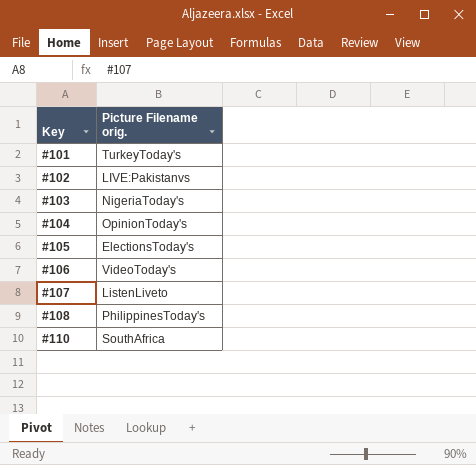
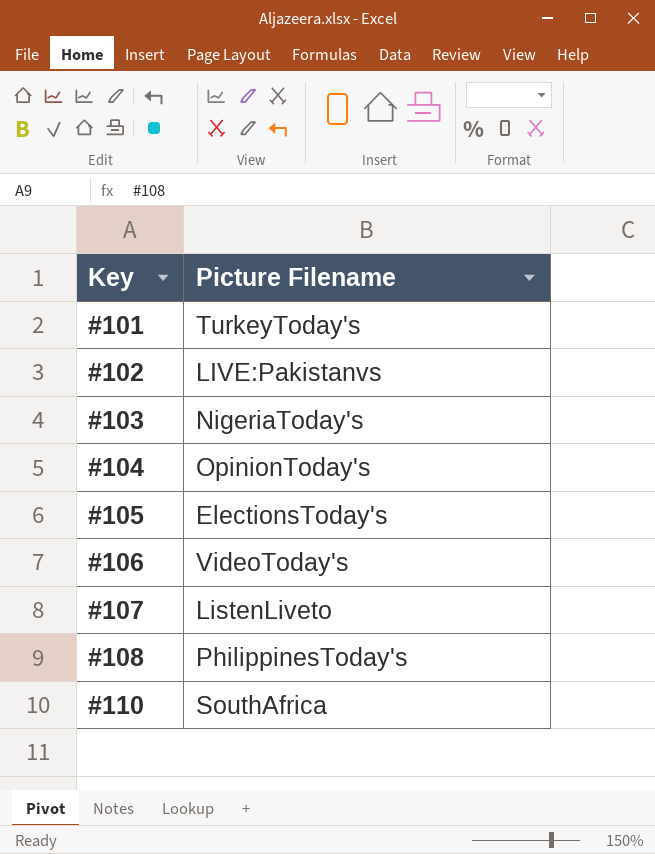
column name: Picture Filename orig. -> Picture Filename

